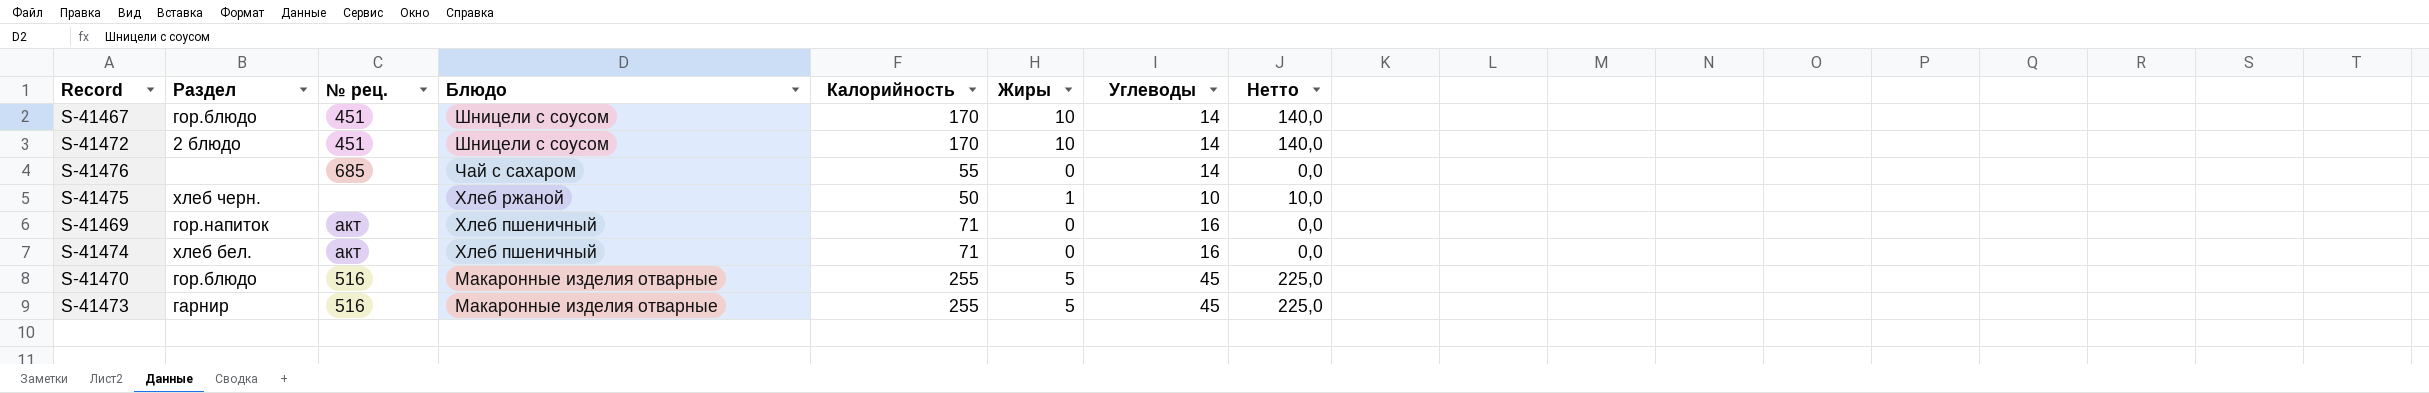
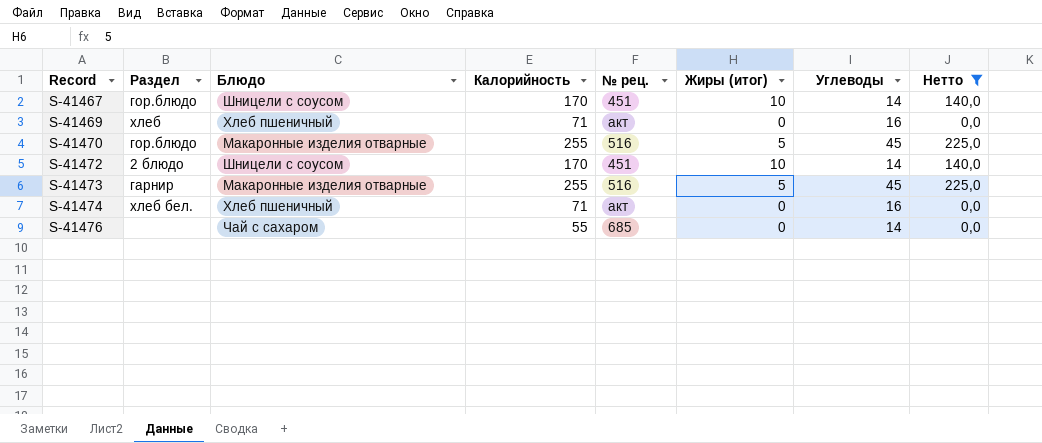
filter: none -> Нетто != 10,0
row order: Блюдо descending -> Record ascending
column № рец. | position: 3 -> 5
column name: Жиры -> Жиры (итог)
S-41469 | Раздел: гор.напиток -> хлеб

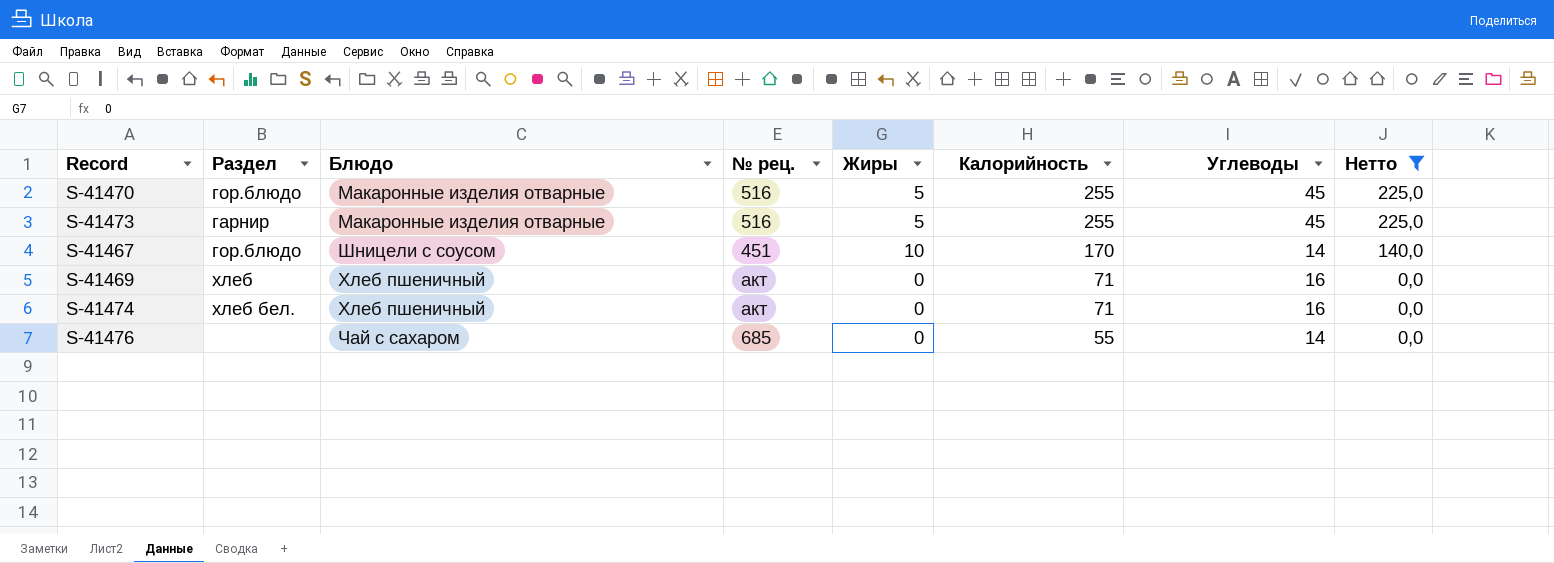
row order: Record ascending -> Калорийность descending
column name: Жиры (итог) -> Жиры
column Калорийность | position: 4 -> 6
row S-41472: 2 блюдо | Шницели с соусом | 170 | 451 | 10 | 14 | 140,0 -> none

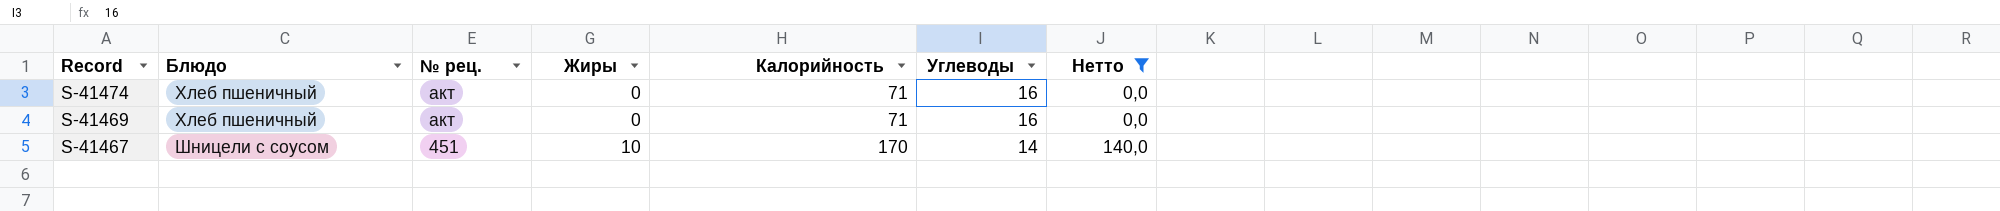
row order: Калорийность descending -> Record descending
column Раздел | position: 2 -> none
row S-41470: гор.блюдо | Макаронные изделия отварные | 516 | 5 | 255 | 45 | 225,0 -> none
row S-41473: гарнир | Макаронные изделия отварные | 516 | 5 | 255 | 45 | 225,0 -> none
row S-41476: none | Чай с сахаром | 685 | 0 | 55 | 14 | 0,0 -> none

